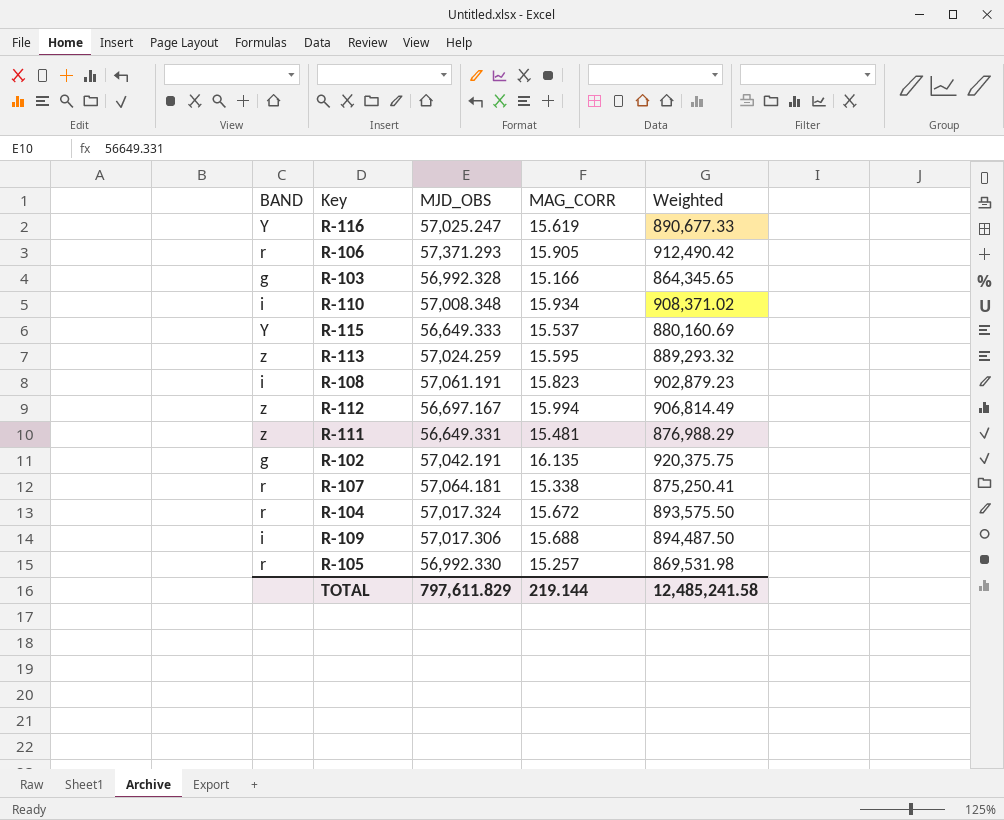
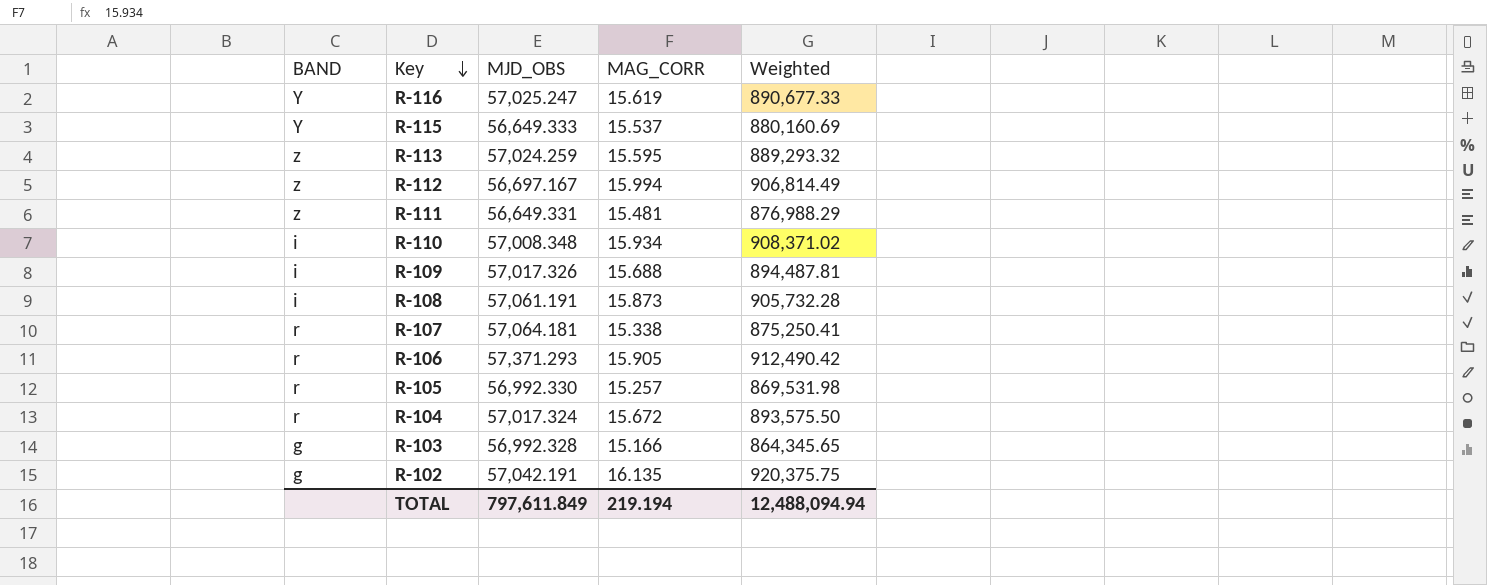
row order: none -> Key descending
R-109 | MJD_OBS: 57,017.306 -> 57,017.326
R-109 | Weighted: 894,487.50 -> 894,487.81
R-108 | MAG_CORR: 15.823 -> 15.873
R-108 | Weighted: 902,879.23 -> 905,732.28
TOTAL | MJD_OBS: 797,611.829 -> 797,611.849
TOTAL | MAG_CORR: 219.144 -> 219.194
TOTAL | Weighted: 12,485,241.58 -> 12,488,094.94

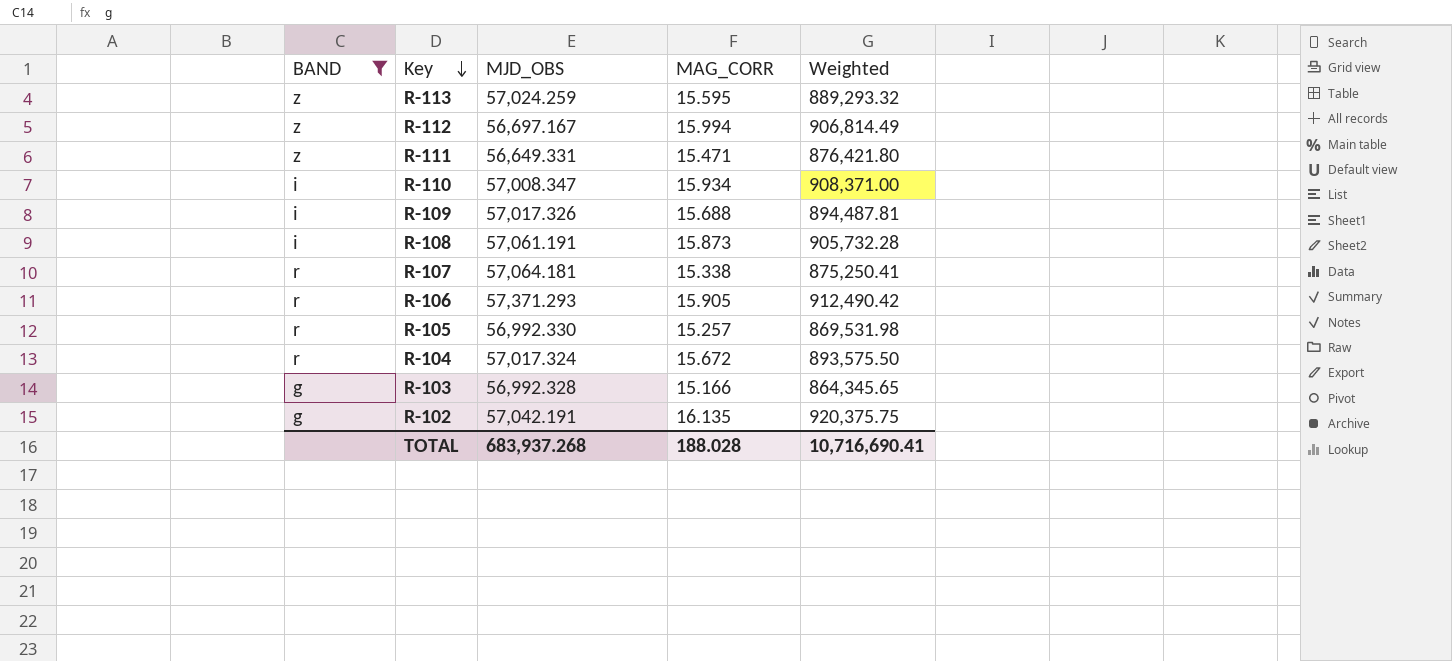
filter: none -> BAND != Y
R-111 | MAG_CORR: 15.481 -> 15.471
R-111 | Weighted: 876,988.29 -> 876,421.80
R-110 | MJD_OBS: 57,008.348 -> 57,008.347
R-110 | Weighted: 908,371.02 -> 908,371.00
TOTAL | MJD_OBS: 797,611.849 -> 683,937.268
TOTAL | MAG_CORR: 219.194 -> 188.028
TOTAL | Weighted: 12,488,094.94 -> 10,716,690.41

